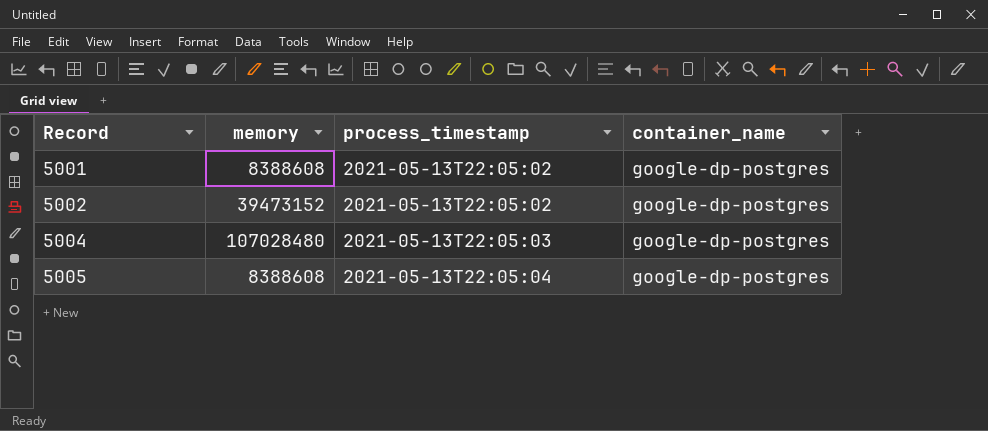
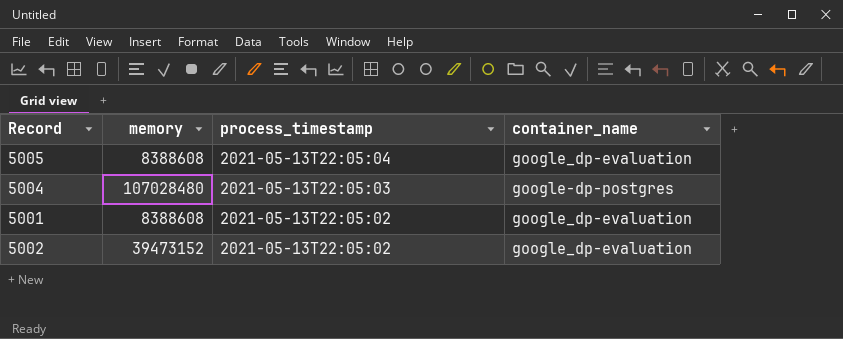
row order: Record ascending -> process_timestamp descending
5005 | container_name: google-dp-postgres -> google_dp-evaluation
5001 | container_name: google-dp-postgres -> google_dp-evaluation
5002 | container_name: google-dp-postgres -> google_dp-evaluation

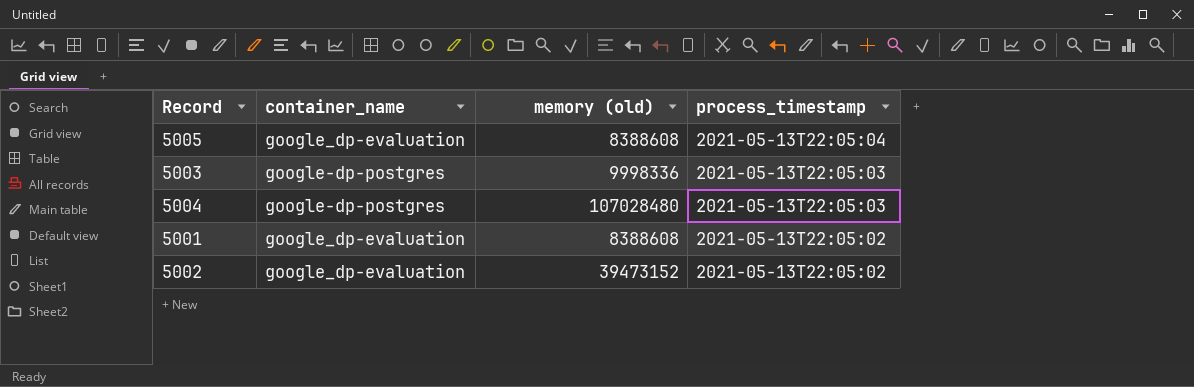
column container_name | position: 4 -> 2
column name: memory -> memory (old)
row 5003: none -> google-dp-postgres | 9998336 | 2021-05-13T22:05:03

